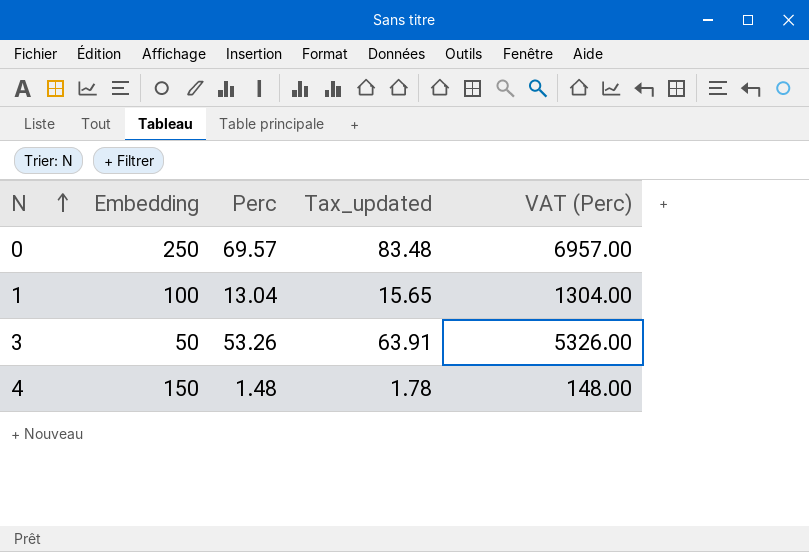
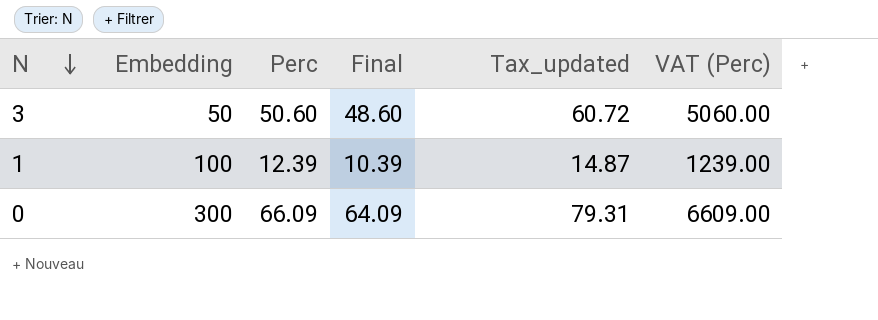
row order: N ascending -> N descending
column Final | formula: none -> [Perc] - 2
row 4: 150 | 1.48 | 1.78 | 148.00 -> none
3 | Perc: 53.26 -> 50.60
3 | Tax_updated: 63.91 -> 60.72
3 | VAT (Perc): 5326.00 -> 5060.00
1 | Perc: 13.04 -> 12.39
1 | Tax_updated: 15.65 -> 14.87
1 | VAT (Perc): 1304.00 -> 1239.00
0 | Embedding: 250 -> 300
0 | Perc: 69.57 -> 66.09
0 | Tax_updated: 83.48 -> 79.31
0 | VAT (Perc): 6957.00 -> 6609.00

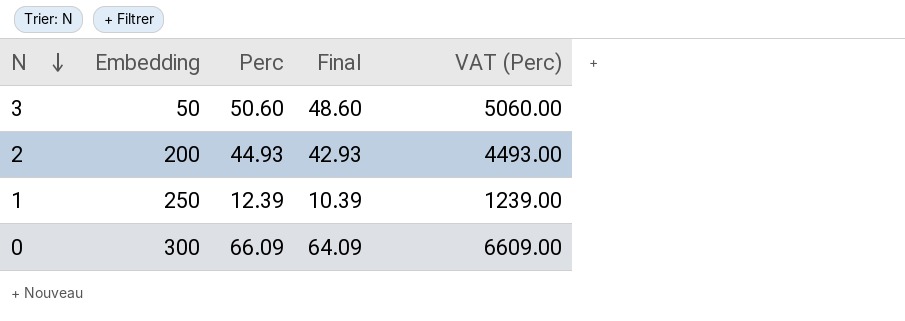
column Tax_updated | formula: [Perc] * 1.2 -> none
row 2: none -> 200 | 44.93 | 42.93 | 4493.00
1 | Embedding: 100 -> 250

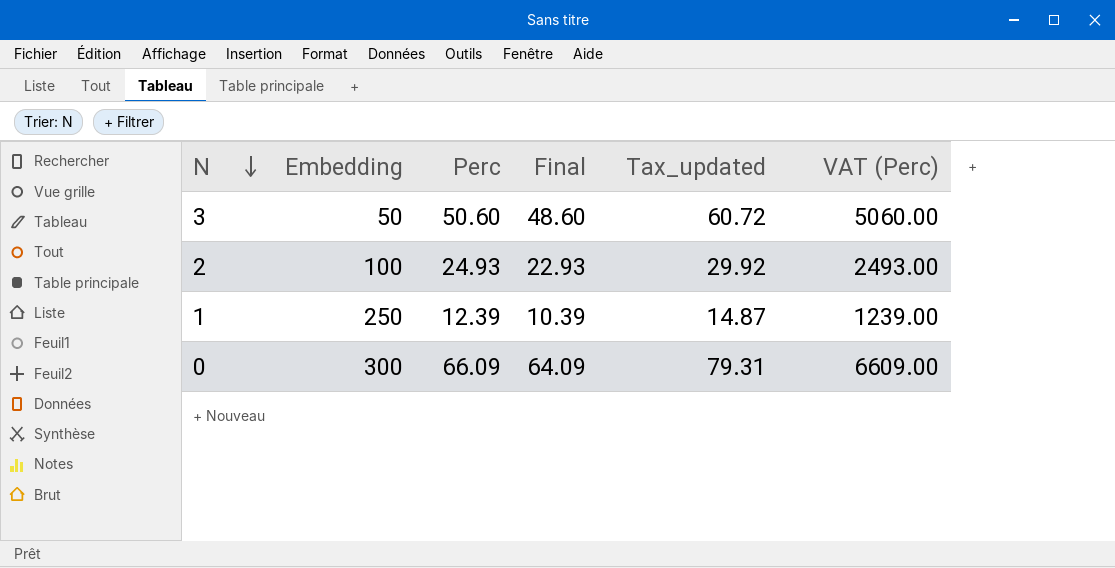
column Tax_updated | formula: none -> [Perc] * 1.2
2 | Embedding: 200 -> 100
2 | Perc: 44.93 -> 24.93
2 | Final: 42.93 -> 22.93
2 | VAT (Perc): 4493.00 -> 2493.00

